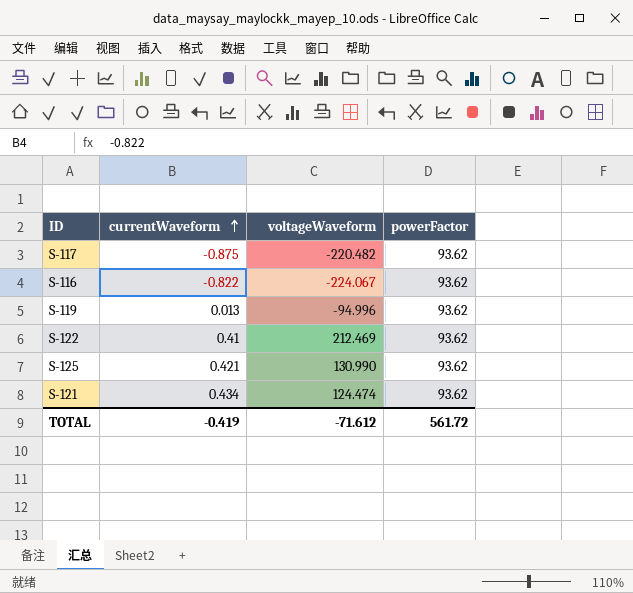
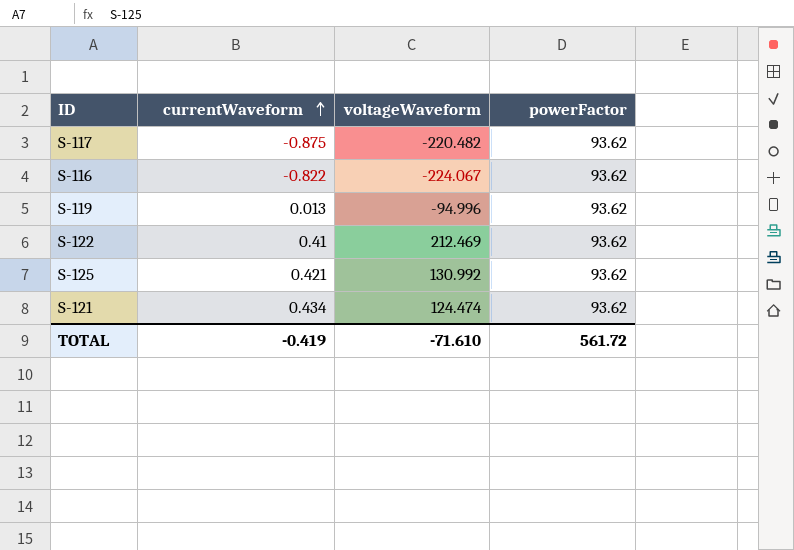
S-125 | voltageWaveform: 130.990 -> 130.992
TOTAL | voltageWaveform: -71.612 -> -71.610

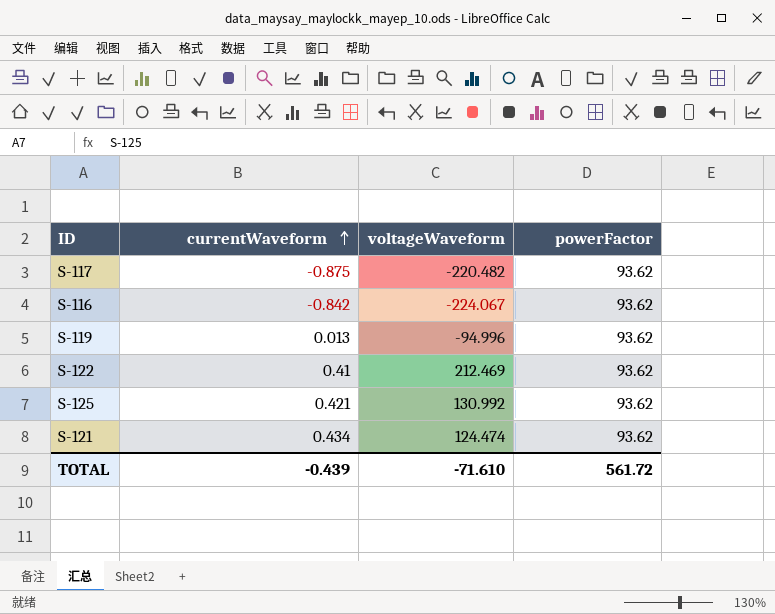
S-116 | currentWaveform: -0.822 -> -0.842
TOTAL | currentWaveform: -0.419 -> -0.439

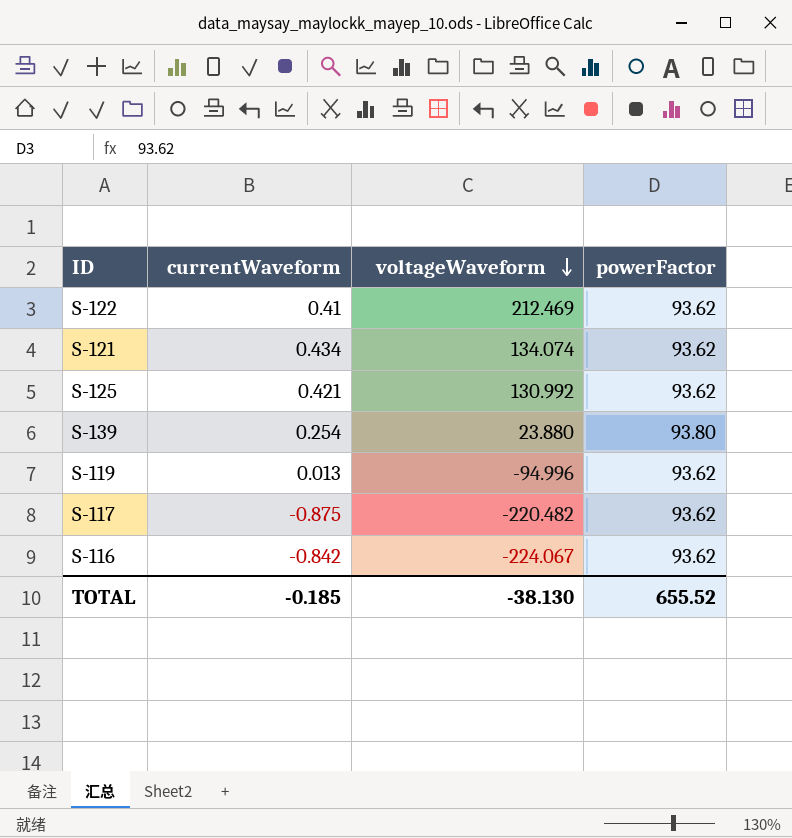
row order: currentWaveform ascending -> voltageWaveform descending
S-121 | voltageWaveform: 124.474 -> 134.074
row S-139: none -> 0.254 | 23.880 | 93.80
TOTAL | currentWaveform: -0.439 -> -0.185
TOTAL | voltageWaveform: -71.610 -> -38.130
TOTAL | powerFactor: 561.72 -> 655.52

